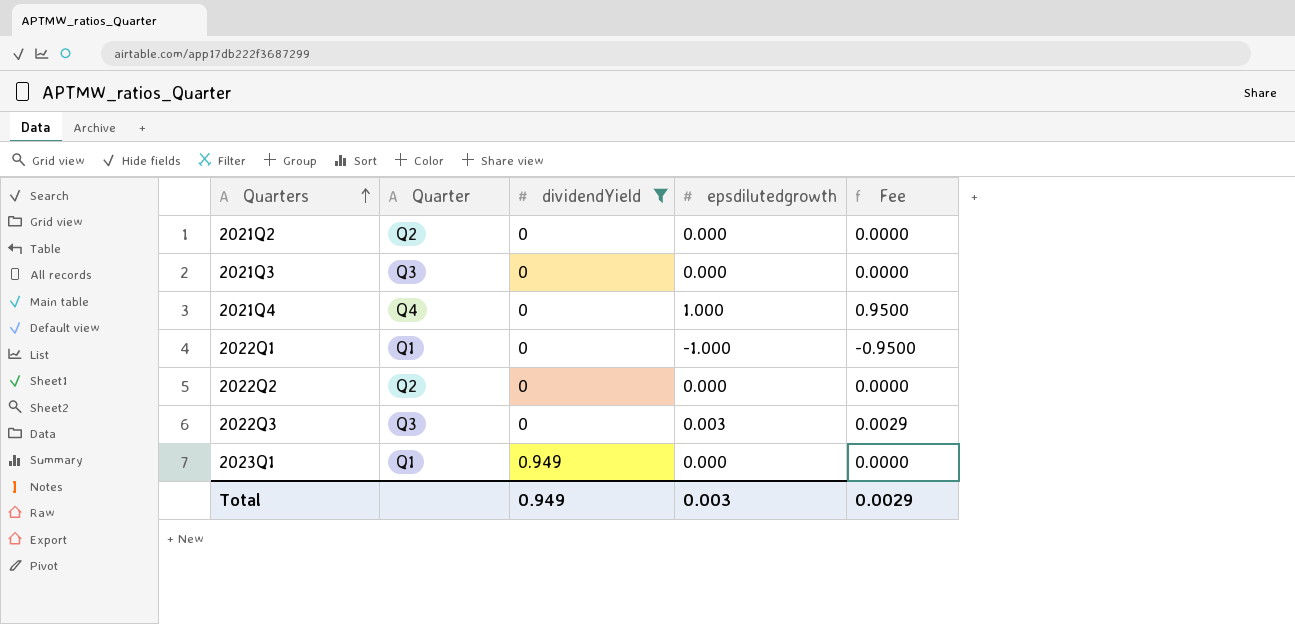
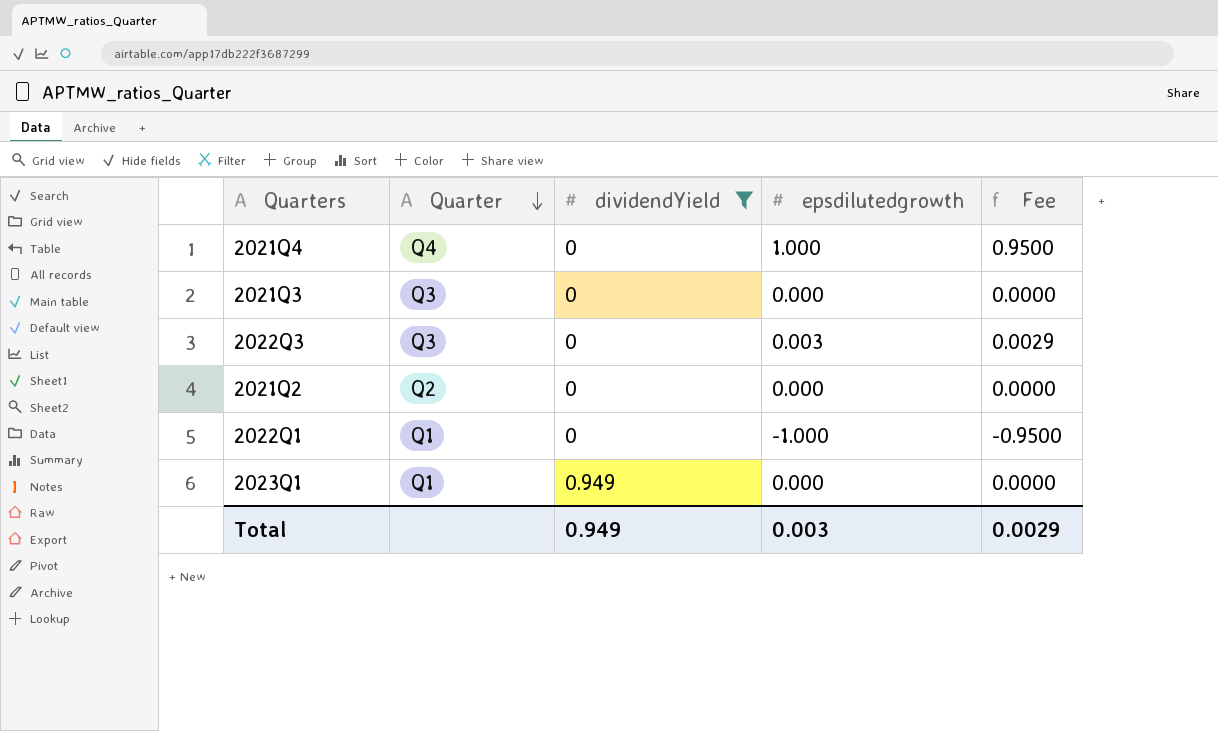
row order: Quarters ascending -> Quarter descending
row 2022Q2: Q2 | 0 | 0.000 | 0.0000 -> none

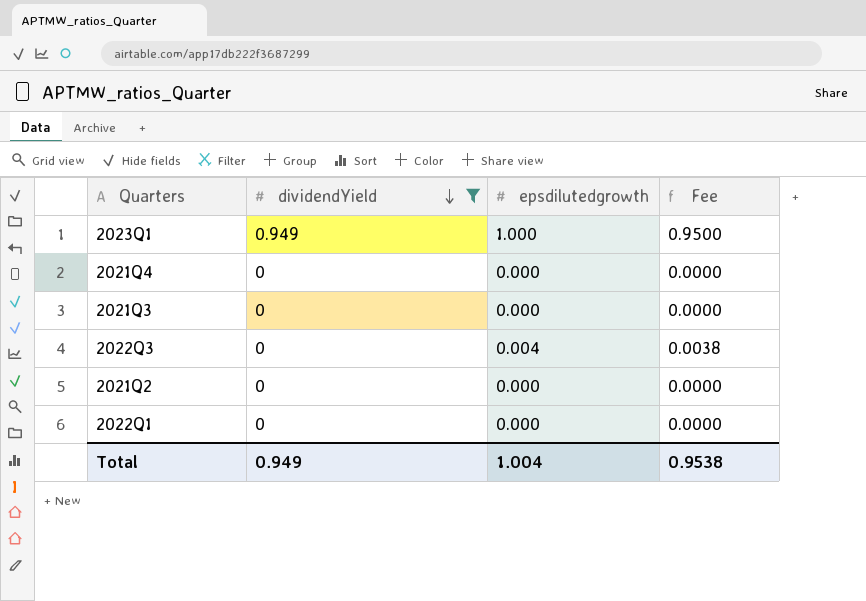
row order: Quarter descending -> dividendYield descending
column Quarter | position: 2 -> none
2023Q1 | epsdilutedgrowth: 0.000 -> 1.000
2023Q1 | Fee: 0.0000 -> 0.9500
2021Q4 | epsdilutedgrowth: 1.000 -> 0.000
2021Q4 | Fee: 0.9500 -> 0.0000
2022Q3 | epsdilutedgrowth: 0.003 -> 0.004
2022Q3 | Fee: 0.0029 -> 0.0038
2022Q1 | epsdilutedgrowth: -1.000 -> 0.000
2022Q1 | Fee: -0.9500 -> 0.0000
Total | epsdilutedgrowth: 0.003 -> 1.004
Total | Fee: 0.0029 -> 0.9538

